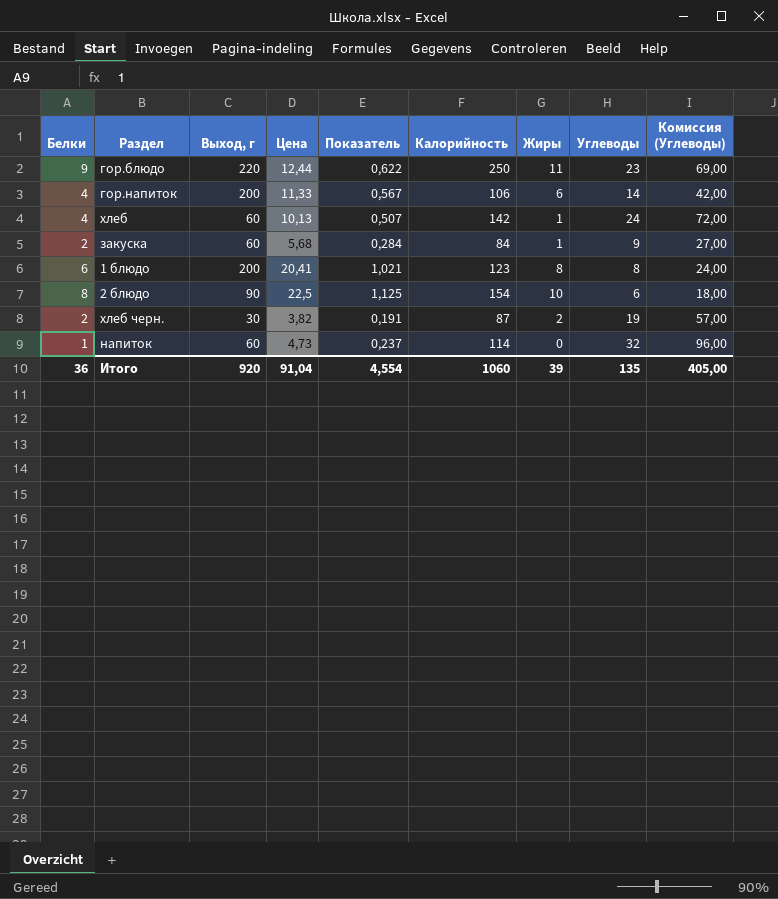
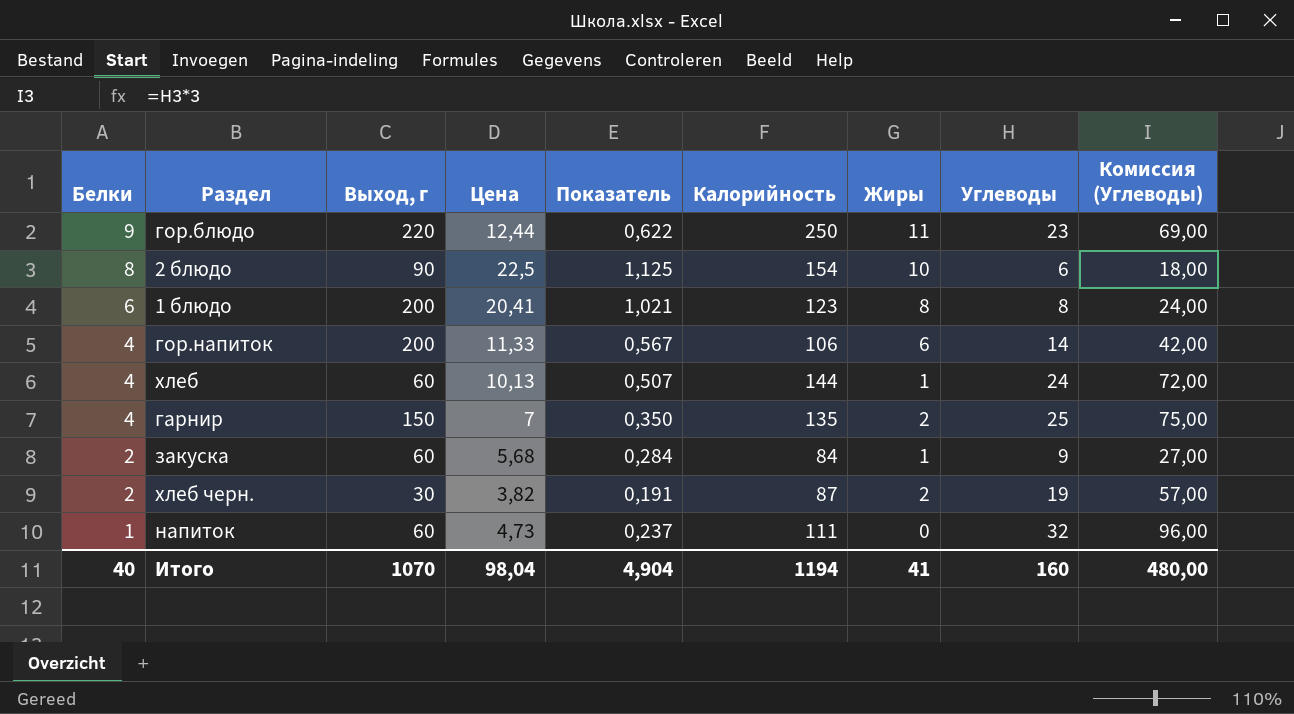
row order: none -> Белки descending
хлеб | Калорийность: 142 -> 144
row гарнир: none -> 4 | 150 | 7 | 0,350 | 135 | 2 | 25 | 75,00
напиток | Калорийность: 114 -> 111
Итого | Белки: 36 -> 40
Итого | Выход, г: 920 -> 1070
Итого | Цена: 91,04 -> 98,04
Итого | Показатель: 4,554 -> 4,904
Итого | Калорийность: 1060 -> 1194
Итого | Жиры: 39 -> 41
Итого | Углеводы: 135 -> 160
Итого | Комиссия (Углеводы): 405,00 -> 480,00

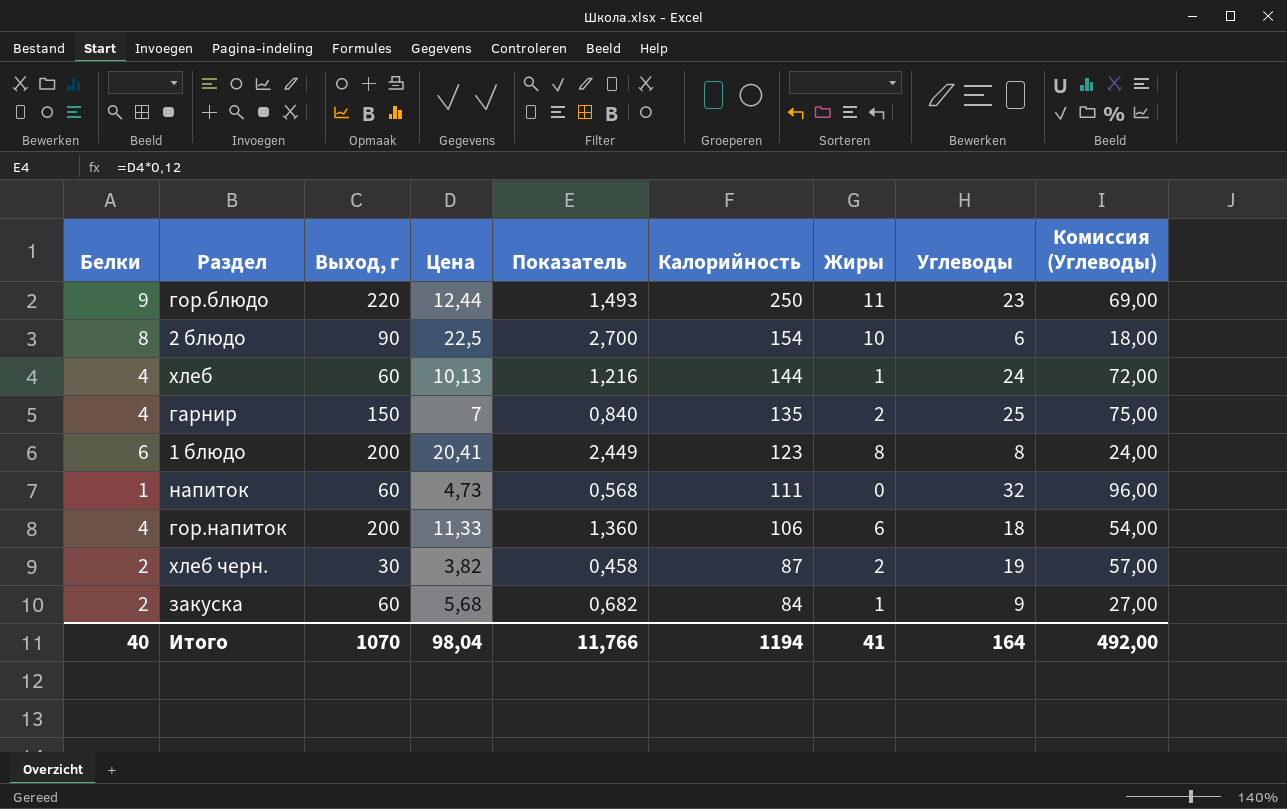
row order: Белки descending -> Калорийность descending
column Показатель | formula: [Цена] * 0,05 -> [Цена] * 0,12
гор.напиток | Углеводы: 14 -> 18
гор.напиток | Комиссия (Углеводы): 42,00 -> 54,00
Итого | Показатель: 4,904 -> 11,766
Итого | Углеводы: 160 -> 164
Итого | Комиссия (Углеводы): 480,00 -> 492,00

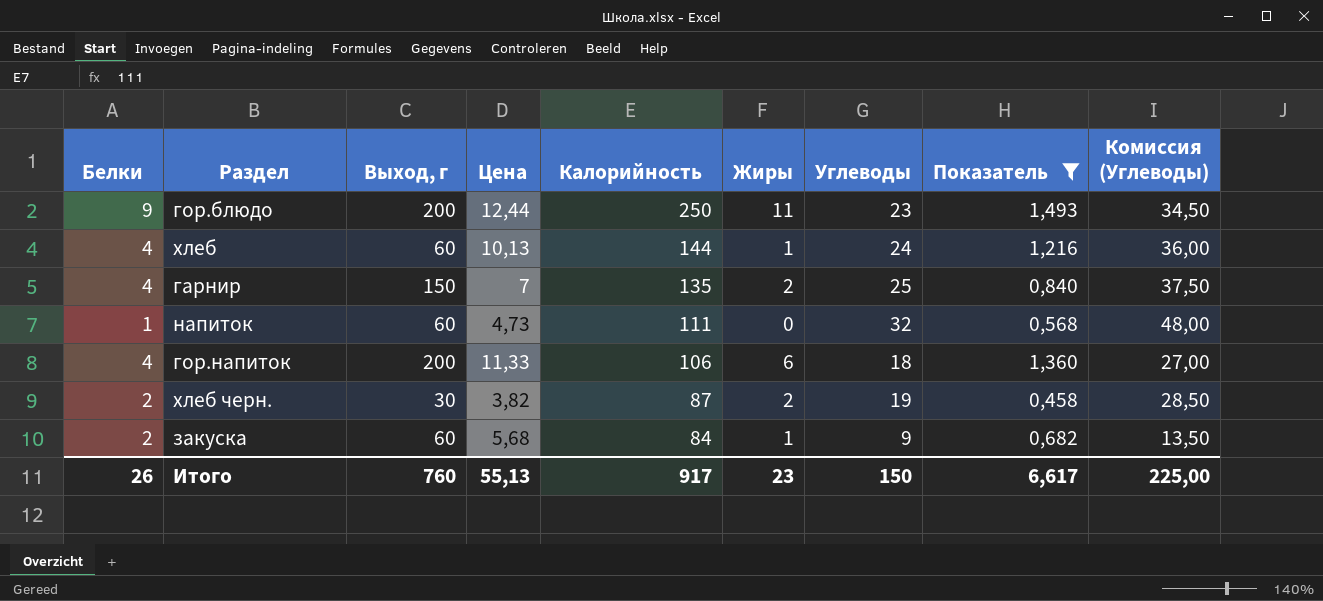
filter: none -> Показатель <= 1,493
column Показатель | position: 5 -> 8
column Комиссия (Углеводы) | formula: [Углеводы] * 3 -> [Углеводы] * 1,5
гор.блюдо | Выход, г: 220 -> 200
Итого | Белки: 40 -> 26
Итого | Выход, г: 1070 -> 760
Итого | Цена: 98,04 -> 55,13
Итого | Калорийность: 1194 -> 917
Итого | Жиры: 41 -> 23
Итого | Углеводы: 164 -> 150
Итого | Показатель: 11,766 -> 6,617
Итого | Комиссия (Углеводы): 492,00 -> 225,00

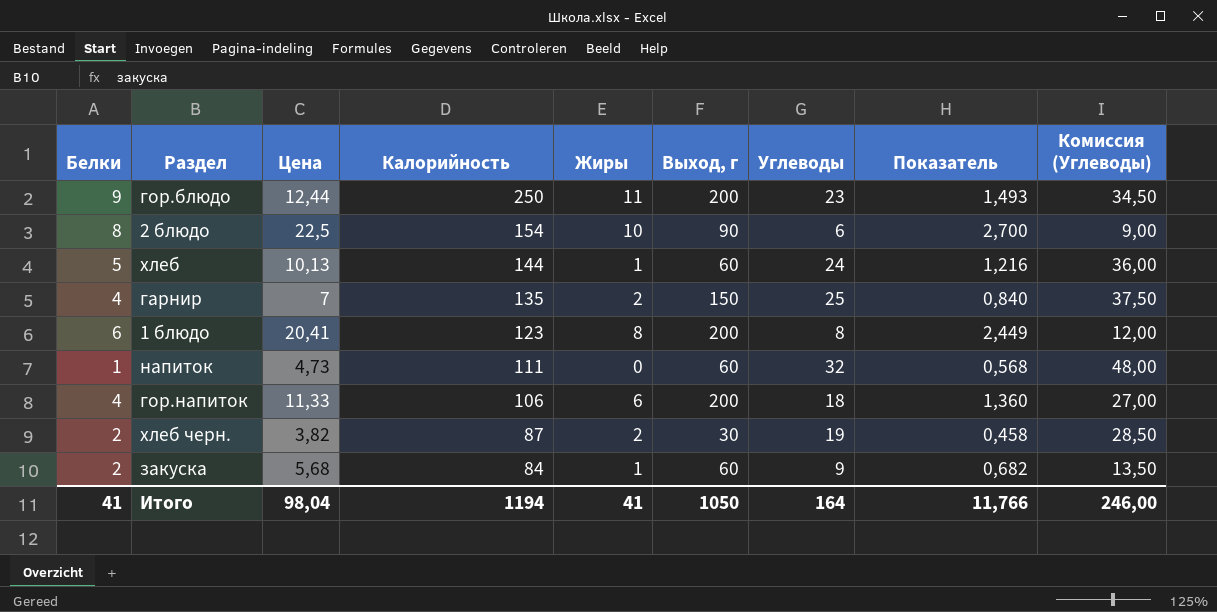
filter: Показатель <= 1,493 -> none
column Выход, г | position: 3 -> 6
хлеб | Белки: 4 -> 5
Итого | Белки: 26 -> 41
Итого | Цена: 55,13 -> 98,04
Итого | Калорийность: 917 -> 1194
Итого | Жиры: 23 -> 41
Итого | Выход, г: 760 -> 1050
Итого | Углеводы: 150 -> 164
Итого | Показатель: 6,617 -> 11,766
Итого | Комиссия (Углеводы): 225,00 -> 246,00

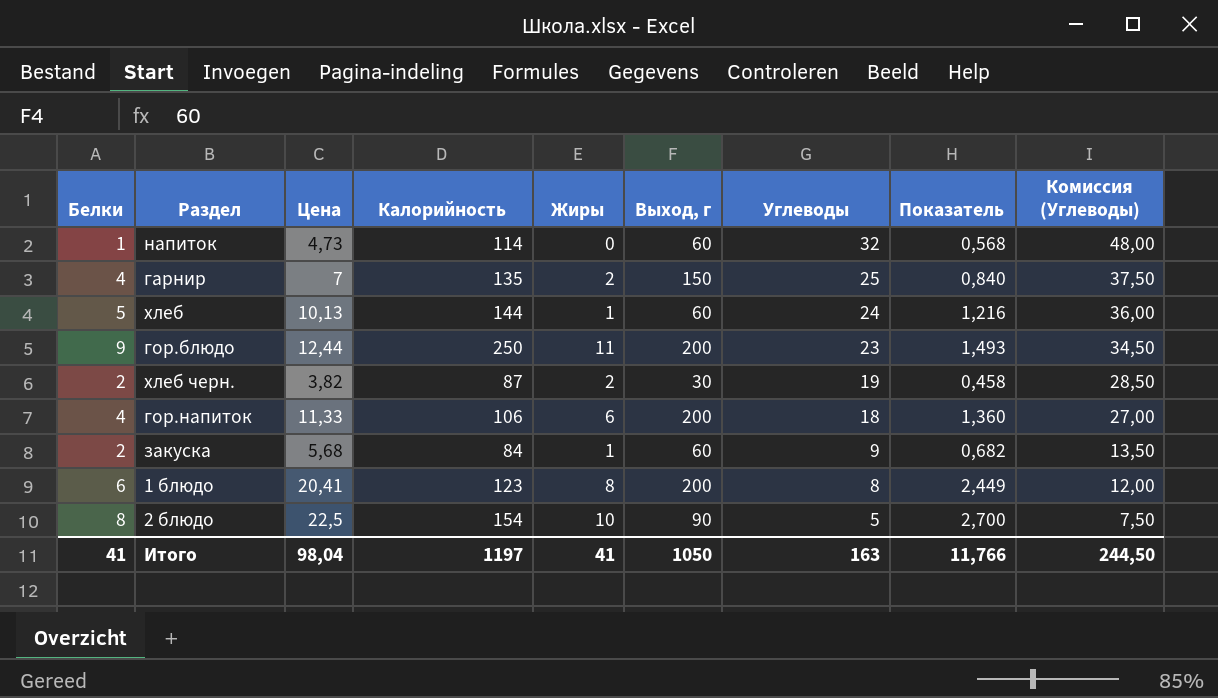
row order: Калорийность descending -> Углеводы descending
напиток | Калорийность: 111 -> 114
2 блюдо | Углеводы: 6 -> 5
2 блюдо | Комиссия (Углеводы): 9,00 -> 7,50
Итого | Калорийность: 1194 -> 1197
Итого | Углеводы: 164 -> 163
Итого | Комиссия (Углеводы): 246,00 -> 244,50

